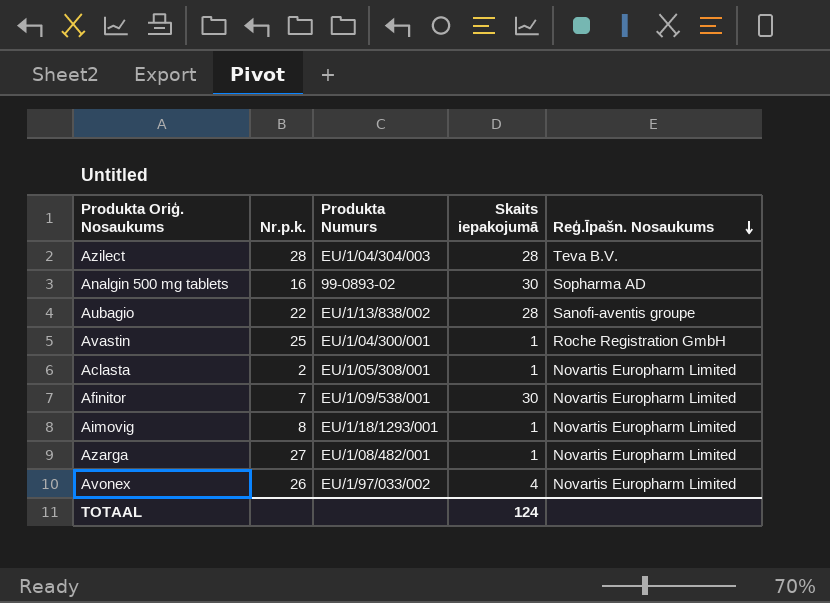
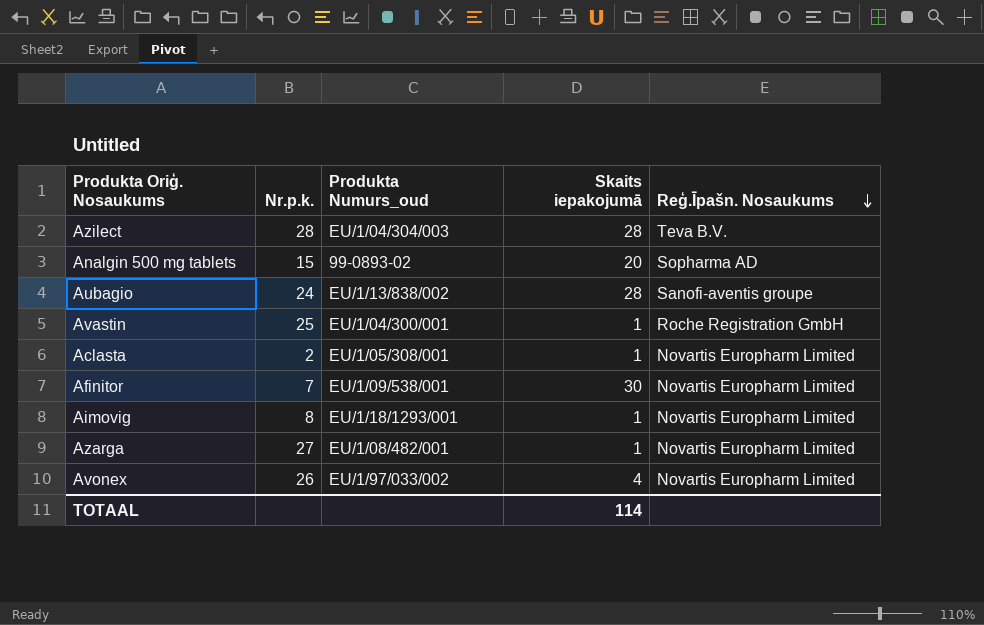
column name: Produkta Numurs -> Produkta Numurs_oud
Analgin 500 mg tablets | Nr.p.k.: 16 -> 15
Analgin 500 mg tablets | Skaits iepakojumā: 30 -> 20
Aubagio | Nr.p.k.: 22 -> 24
TOTAAL | Skaits iepakojumā: 124 -> 114

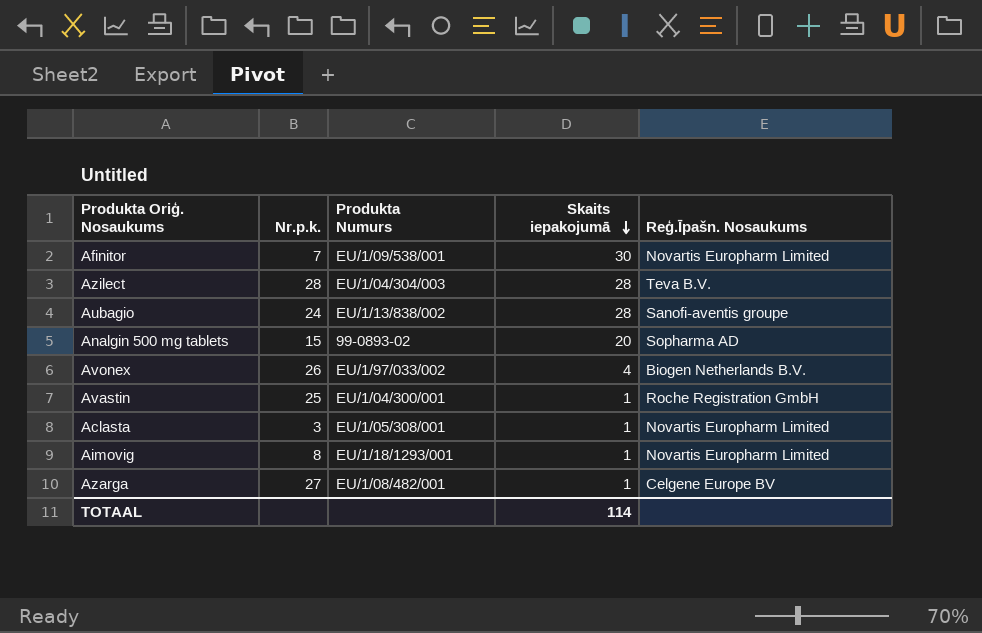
row order: Reģ.Īpašn. Nosaukums descending -> Skaits iepakojumā descending
column name: Produkta Numurs_oud -> Produkta Numurs
Avonex | Reģ.Īpašn. Nosaukums: Novartis Europharm Limited -> Biogen Netherlands B.V.
Aclasta | Nr.p.k.: 2 -> 3
Azarga | Reģ.Īpašn. Nosaukums: Novartis Europharm Limited -> Celgene Europe BV

